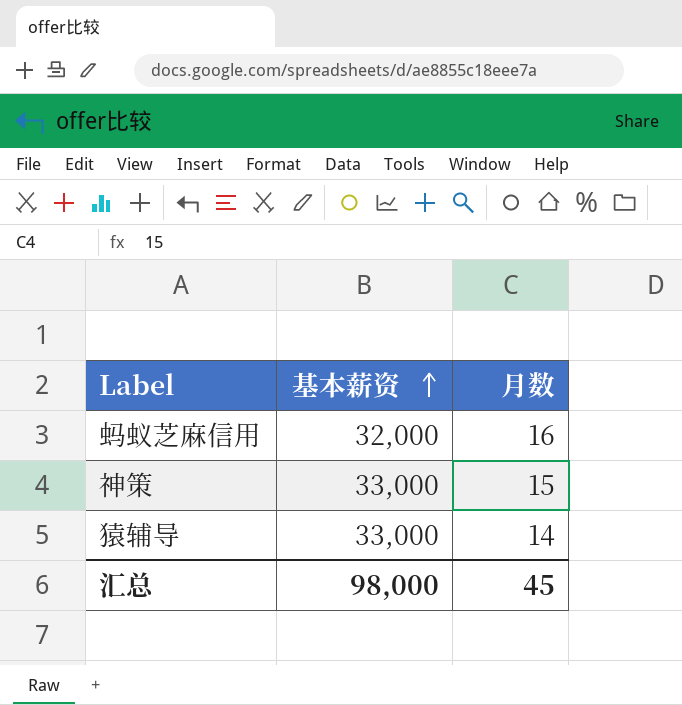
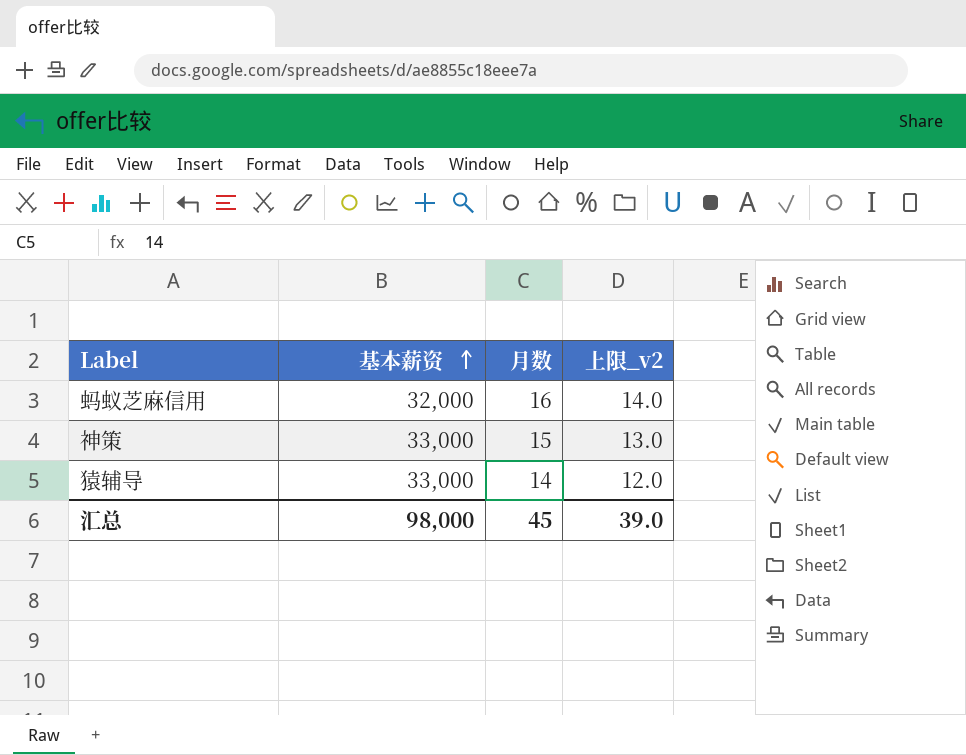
column 上限_v2 | formula: none -> [月数] - 2

